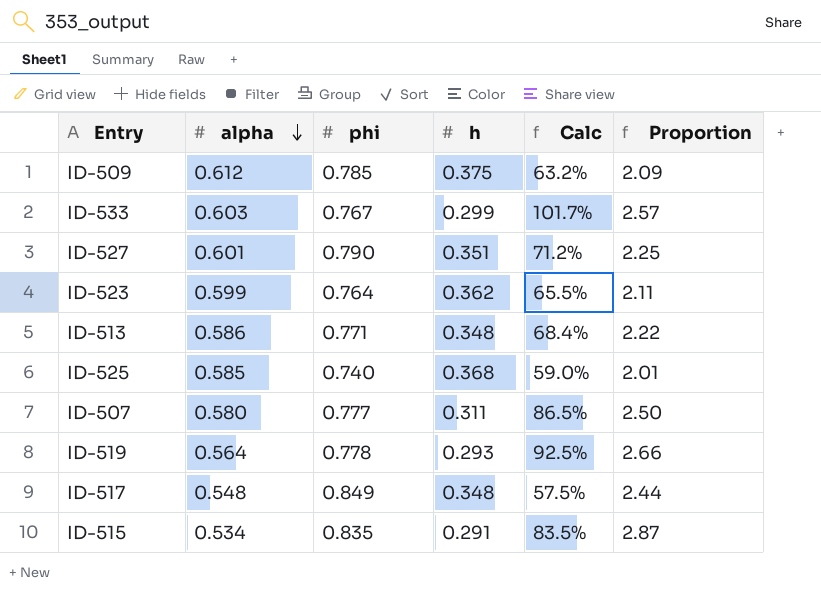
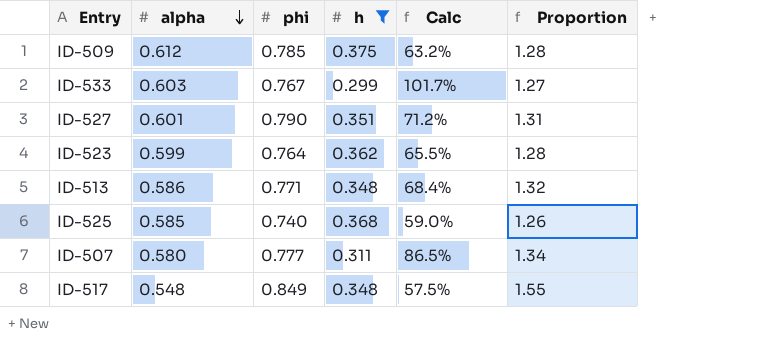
filter: none -> h >= 0.299
column Proportion | formula: [phi] / [h] -> [phi] / [alpha]

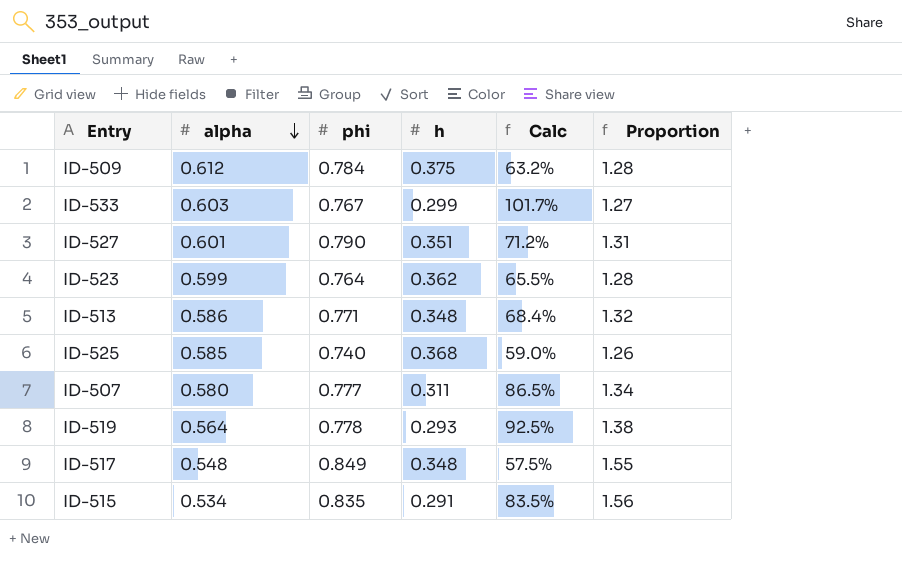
filter: h >= 0.299 -> none
ID-509 | phi: 0.785 -> 0.784

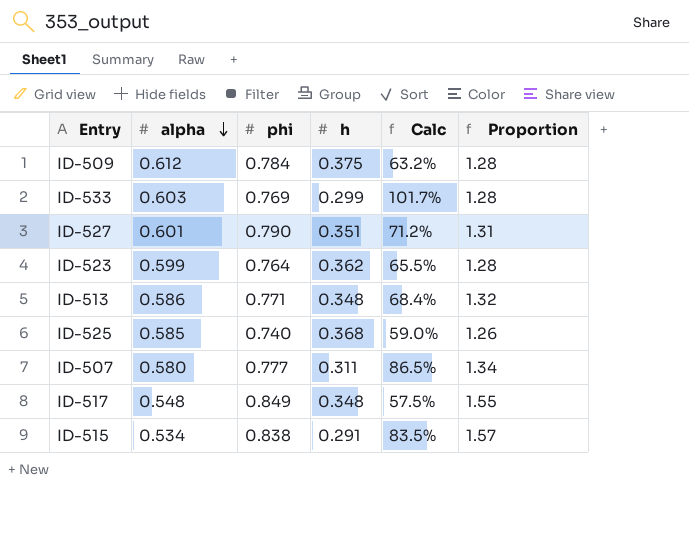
row ID-519: 0.564 | 0.778 | 0.293 | 92.5% | 1.38 -> none
ID-533 | phi: 0.767 -> 0.769
ID-533 | Proportion: 1.27 -> 1.28
ID-515 | phi: 0.835 -> 0.838
ID-515 | Proportion: 1.56 -> 1.57

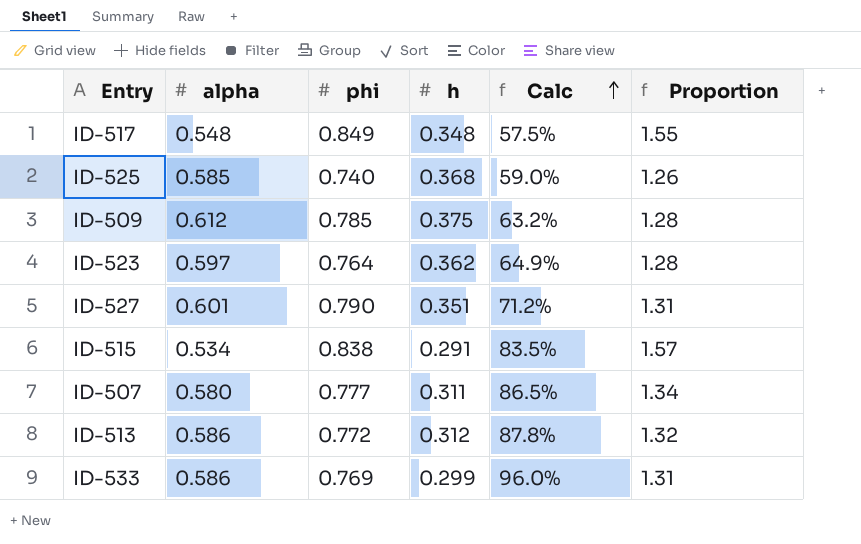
row order: alpha descending -> Calc ascending
ID-509 | phi: 0.784 -> 0.785
ID-523 | alpha: 0.599 -> 0.597
ID-523 | Calc: 65.5% -> 64.9%
ID-513 | phi: 0.771 -> 0.772
ID-513 | h: 0.348 -> 0.312
ID-513 | Calc: 68.4% -> 87.8%
ID-533 | alpha: 0.603 -> 0.586
ID-533 | Calc: 101.7% -> 96.0%
ID-533 | Proportion: 1.28 -> 1.31

